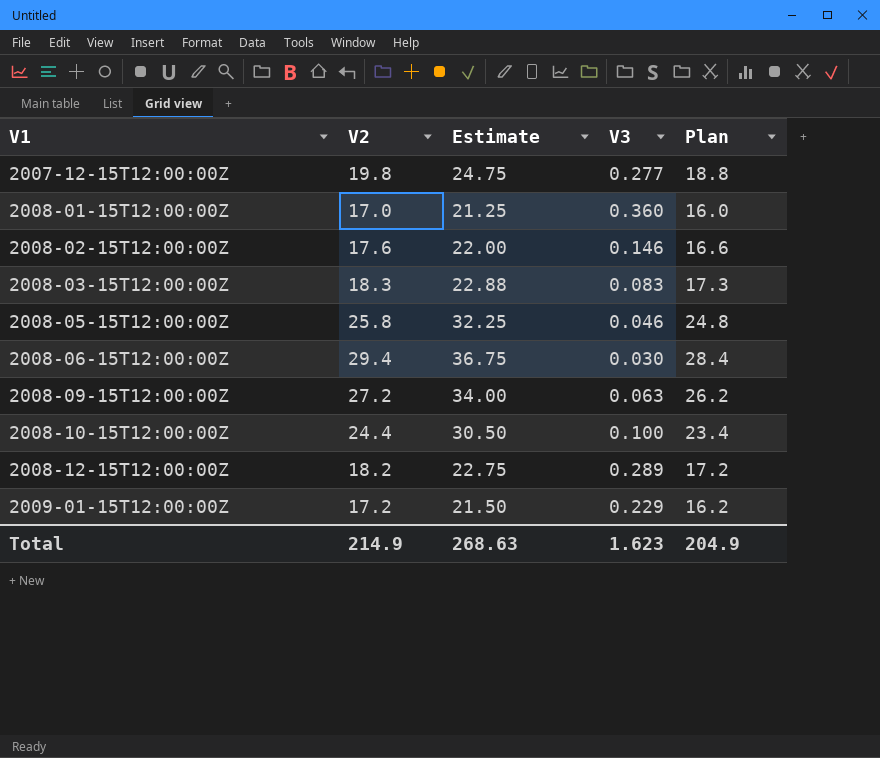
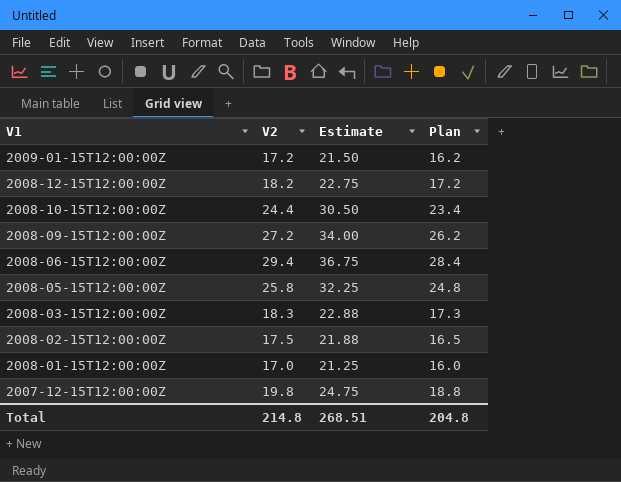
row order: V1 ascending -> V1 descending
column V3 | position: 4 -> none
2008-02-15T12:00:00Z | V2: 17.6 -> 17.5
2008-02-15T12:00:00Z | Estimate: 22.00 -> 21.88
2008-02-15T12:00:00Z | Plan: 16.6 -> 16.5
Total | V2: 214.9 -> 214.8
Total | Estimate: 268.63 -> 268.51
Total | Plan: 204.9 -> 204.8

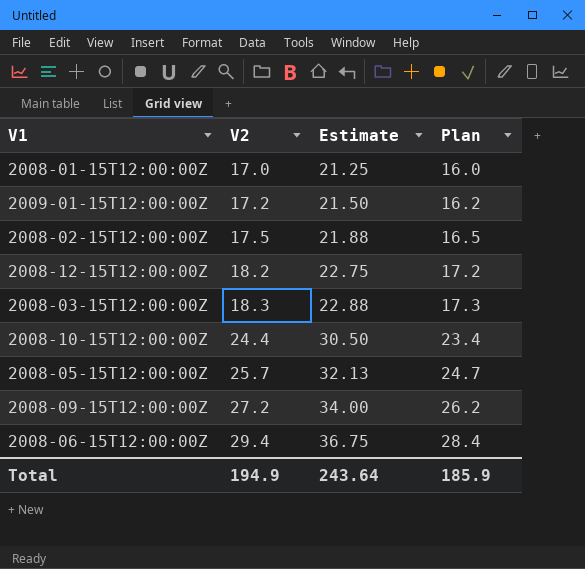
row order: V1 descending -> V2 ascending
row 2007-12-15T12:00:00Z: 19.8 | 24.75 | 18.8 -> none
2008-05-15T12:00:00Z | V2: 25.8 -> 25.7
2008-05-15T12:00:00Z | Estimate: 32.25 -> 32.13
2008-05-15T12:00:00Z | Plan: 24.8 -> 24.7
Total | V2: 214.8 -> 194.9
Total | Estimate: 268.51 -> 243.64
Total | Plan: 204.8 -> 185.9

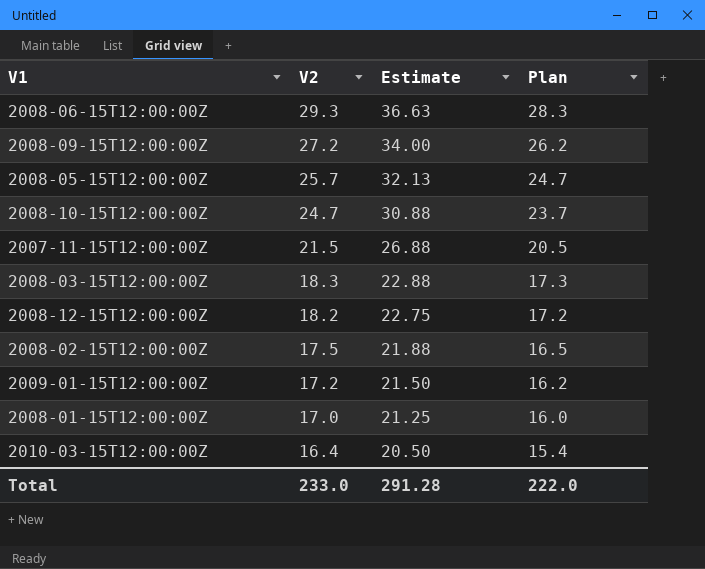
row order: V2 ascending -> V2 descending
2008-06-15T12:00:00Z | V2: 29.4 -> 29.3
2008-06-15T12:00:00Z | Estimate: 36.75 -> 36.63
2008-06-15T12:00:00Z | Plan: 28.4 -> 28.3
2008-10-15T12:00:00Z | V2: 24.4 -> 24.7
2008-10-15T12:00:00Z | Estimate: 30.50 -> 30.88
2008-10-15T12:00:00Z | Plan: 23.4 -> 23.7
row 2007-11-15T12:00:00Z: none -> 21.5 | 26.88 | 20.5
row 2010-03-15T12:00:00Z: none -> 16.4 | 20.50 | 15.4
Total | V2: 194.9 -> 233.0
Total | Estimate: 243.64 -> 291.28
Total | Plan: 185.9 -> 222.0

